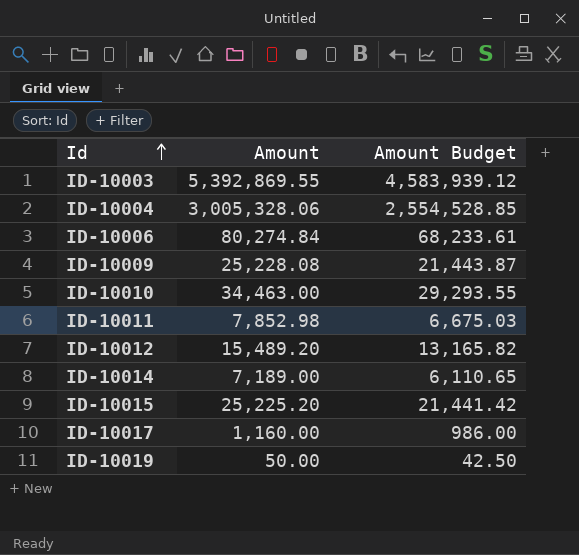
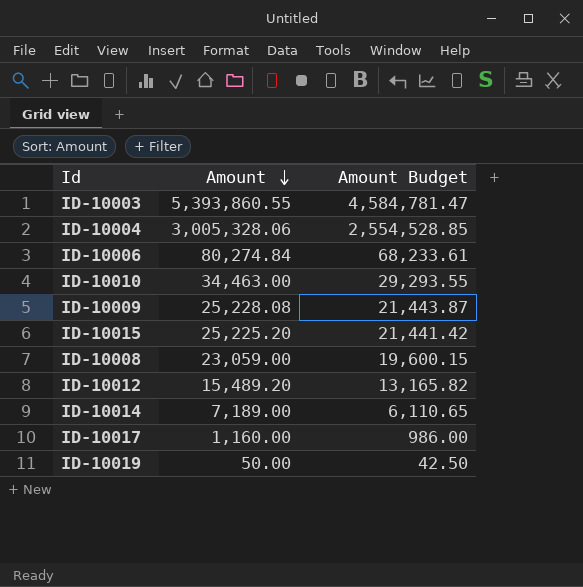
row order: Id ascending -> Amount descending
row ID-10011: 7,852.98 | 6,675.03 -> none
ID-10003 | Amount: 5,392,869.55 -> 5,393,860.55
ID-10003 | Amount Budget: 4,583,939.12 -> 4,584,781.47
row ID-10008: none -> 23,059.00 | 19,600.15

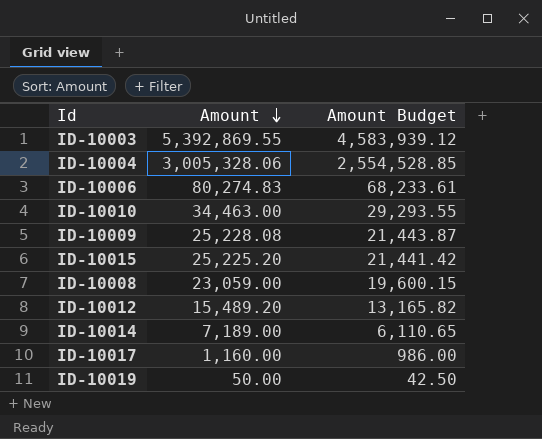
ID-10003 | Amount: 5,393,860.55 -> 5,392,869.55
ID-10003 | Amount Budget: 4,584,781.47 -> 4,583,939.12
ID-10006 | Amount: 80,274.84 -> 80,274.83

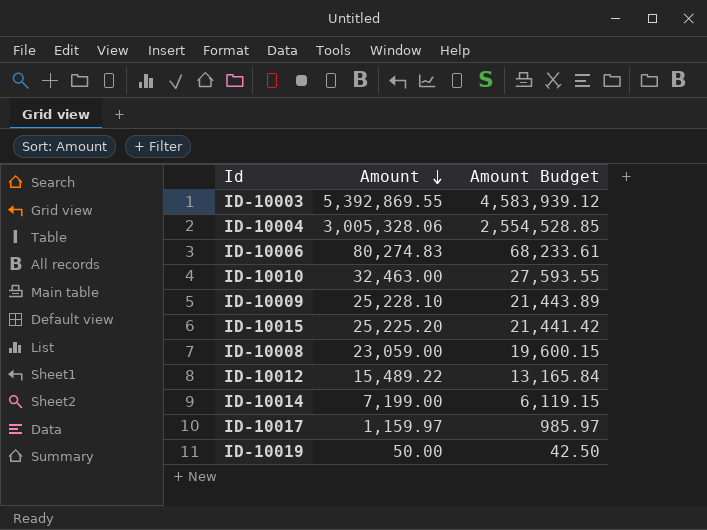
ID-10010 | Amount: 34,463.00 -> 32,463.00
ID-10010 | Amount Budget: 29,293.55 -> 27,593.55
ID-10009 | Amount: 25,228.08 -> 25,228.10
ID-10009 | Amount Budget: 21,443.87 -> 21,443.89
ID-10012 | Amount: 15,489.20 -> 15,489.22
ID-10012 | Amount Budget: 13,165.82 -> 13,165.84
ID-10014 | Amount: 7,189.00 -> 7,199.00
ID-10014 | Amount Budget: 6,110.65 -> 6,119.15
ID-10017 | Amount: 1,160.00 -> 1,159.97
ID-10017 | Amount Budget: 986.00 -> 985.97

